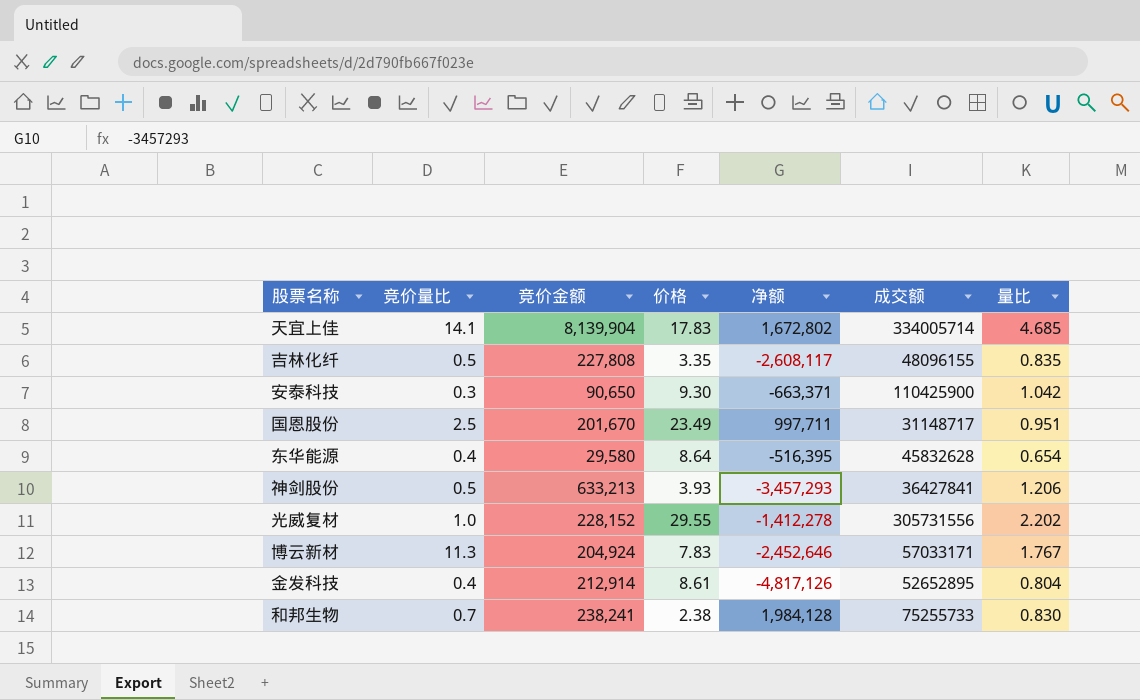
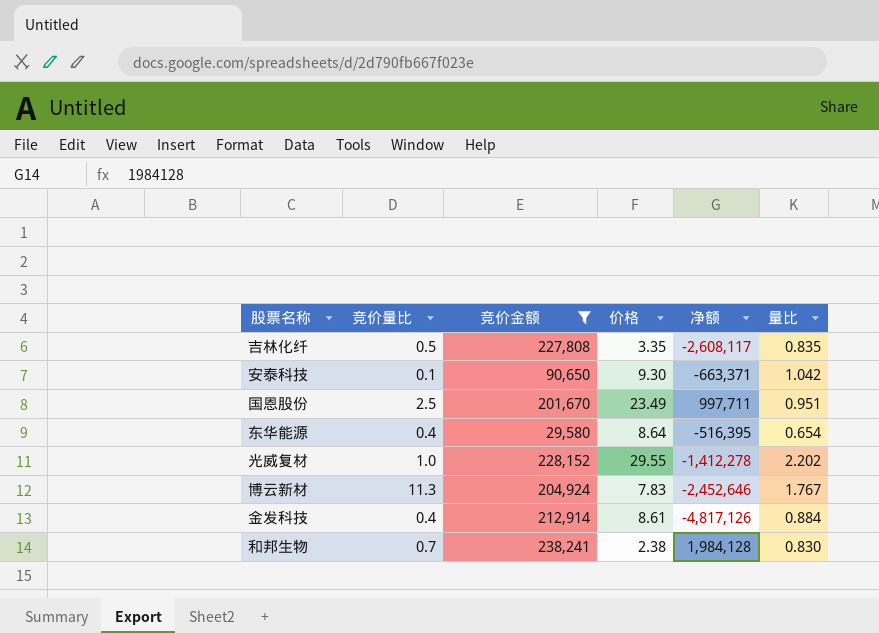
filter: none -> 竞价金额 <= 238,241
column 成交额 | position: 6 -> none
安泰科技 | 竞价量比: 0.3 -> 0.1
金发科技 | 量比: 0.804 -> 0.884

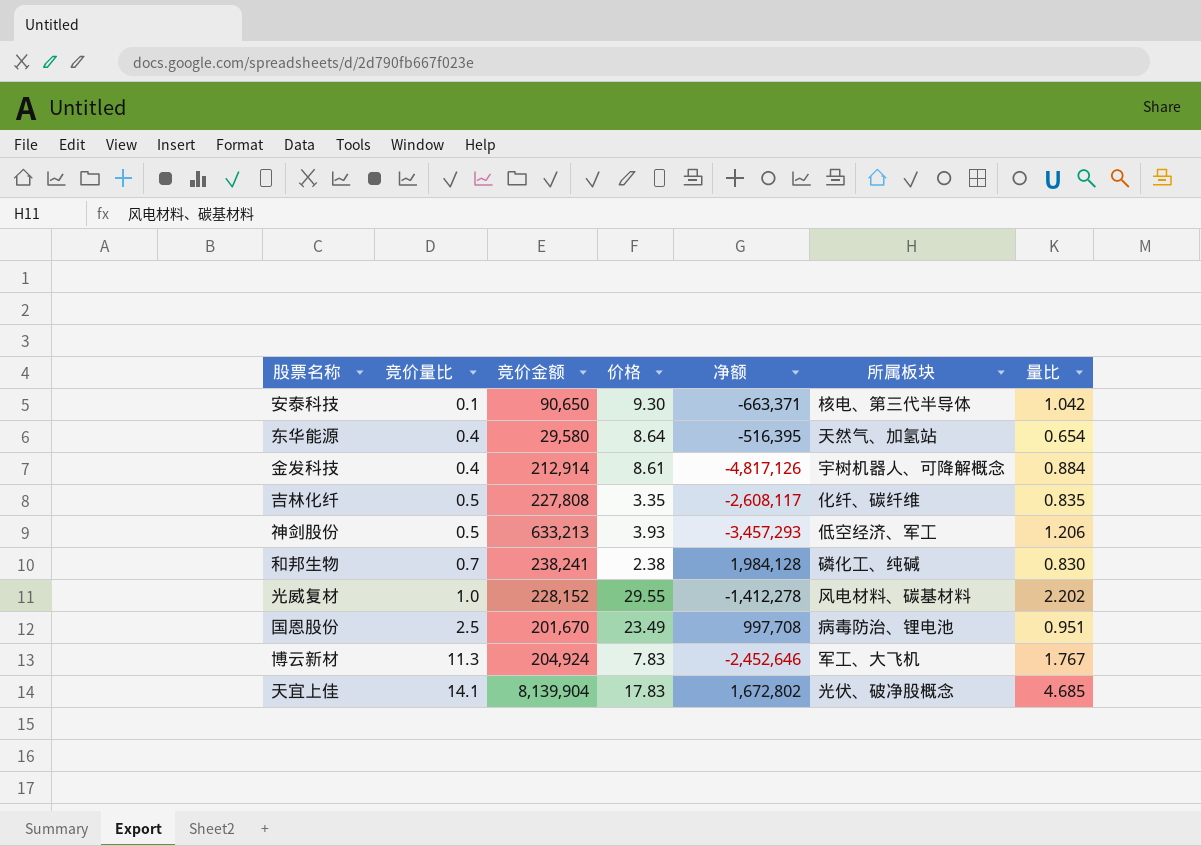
filter: 竞价金额 <= 238,241 -> none
row order: none -> 竞价量比 ascending
column 所属板块 | position: none -> 6
国恩股份 | 净额: 997,711 -> 997,708

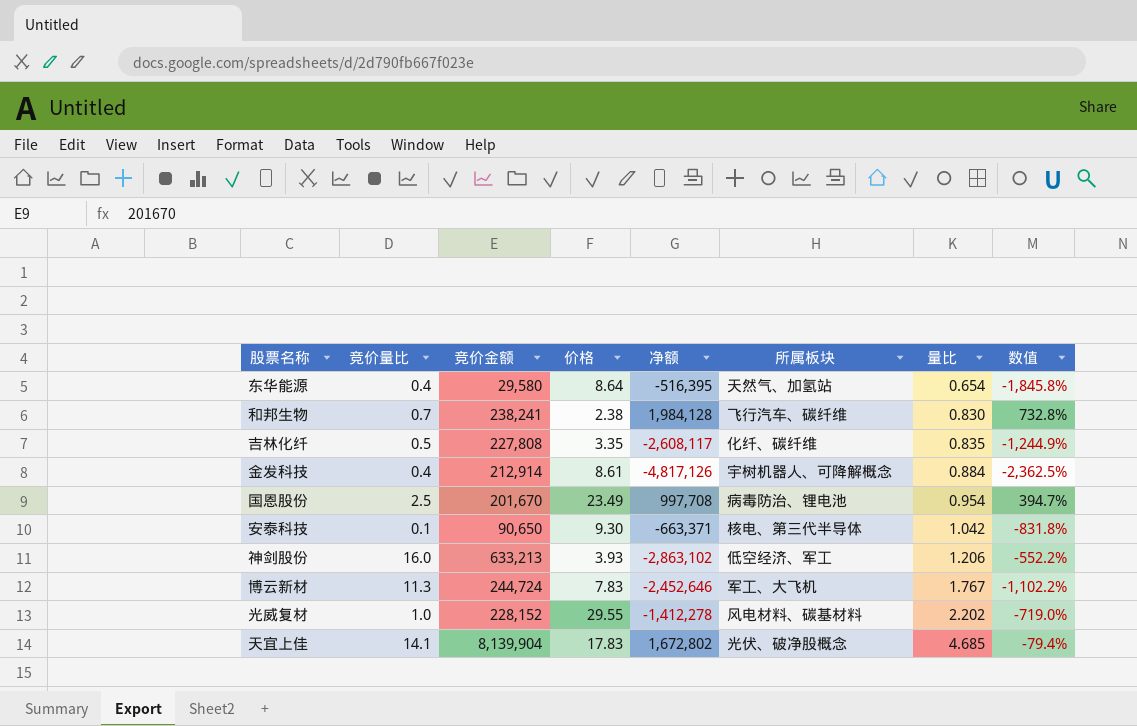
row order: 竞价量比 ascending -> 量比 ascending
column 数值 | formula: none -> ([净额] - [竞价金额]) / [竞价金额]
和邦生物 | 所属板块: 磷化工、纯碱 -> 飞行汽车、碳纤维
国恩股份 | 量比: 0.951 -> 0.954
神剑股份 | 竞价量比: 0.5 -> 16.0
神剑股份 | 净额: -3,457,293 -> -2,863,102
博云新材 | 竞价金额: 204,924 -> 244,724

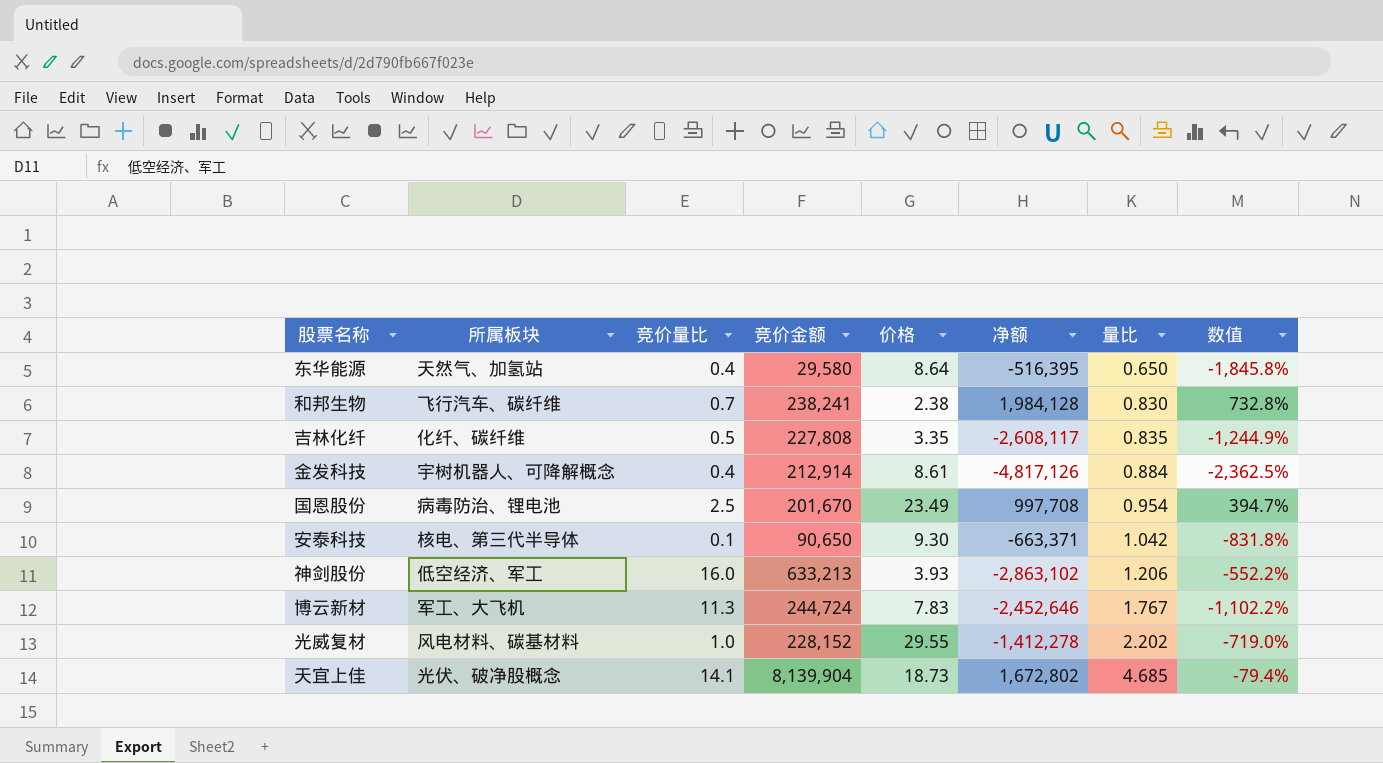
column 所属板块 | position: 6 -> 2
东华能源 | 量比: 0.654 -> 0.650
天宜上佳 | 价格: 17.83 -> 18.73

